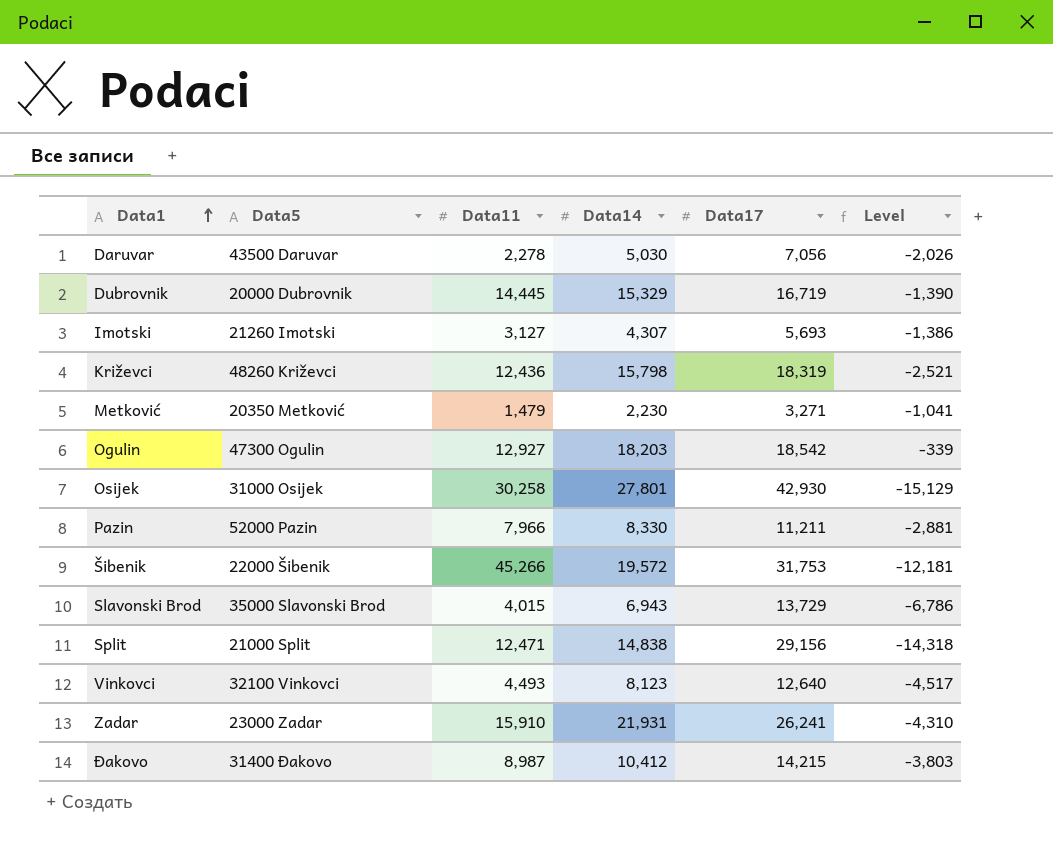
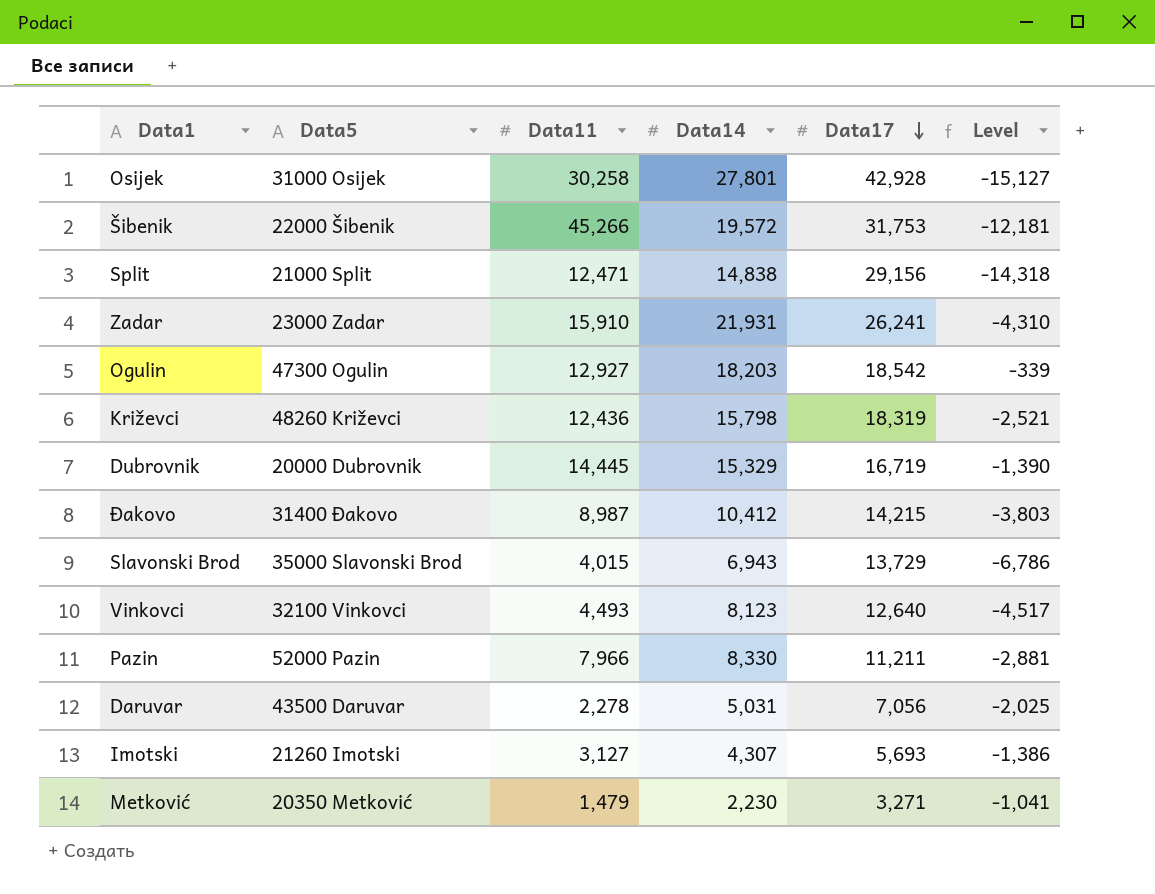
row order: Data1 ascending -> Data17 descending
Osijek | Data17: 42,930 -> 42,928
Osijek | Level: -15,129 -> -15,127
Daruvar | Data14: 5,030 -> 5,031
Daruvar | Level: -2,026 -> -2,025

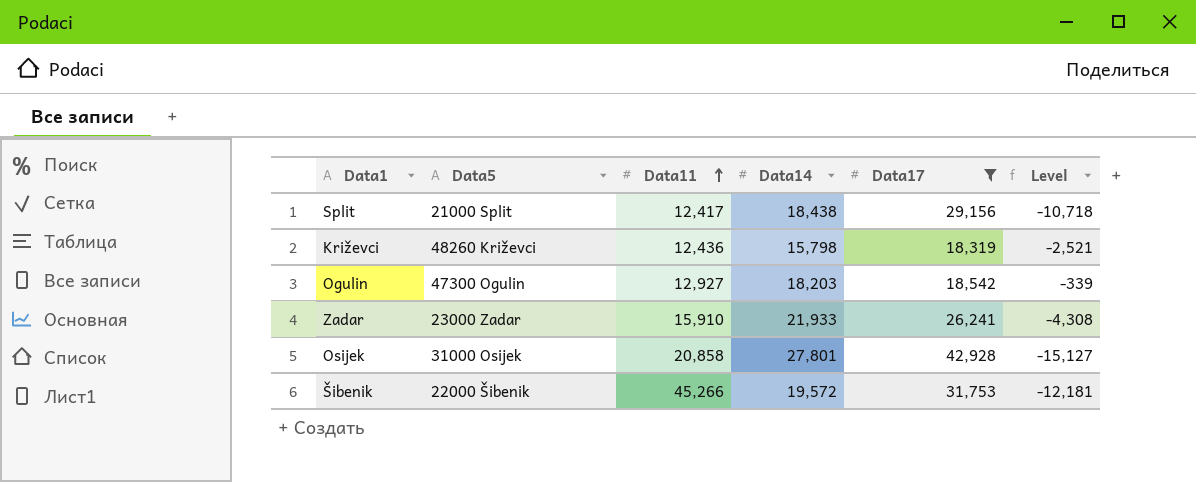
filter: none -> Data17 >= 18,319
row order: Data17 descending -> Data11 ascending
Split | Data11: 12,471 -> 12,417
Split | Data14: 14,838 -> 18,438
Split | Level: -14,318 -> -10,718
Zadar | Data14: 21,931 -> 21,933
Zadar | Level: -4,310 -> -4,308
Osijek | Data11: 30,258 -> 20,858

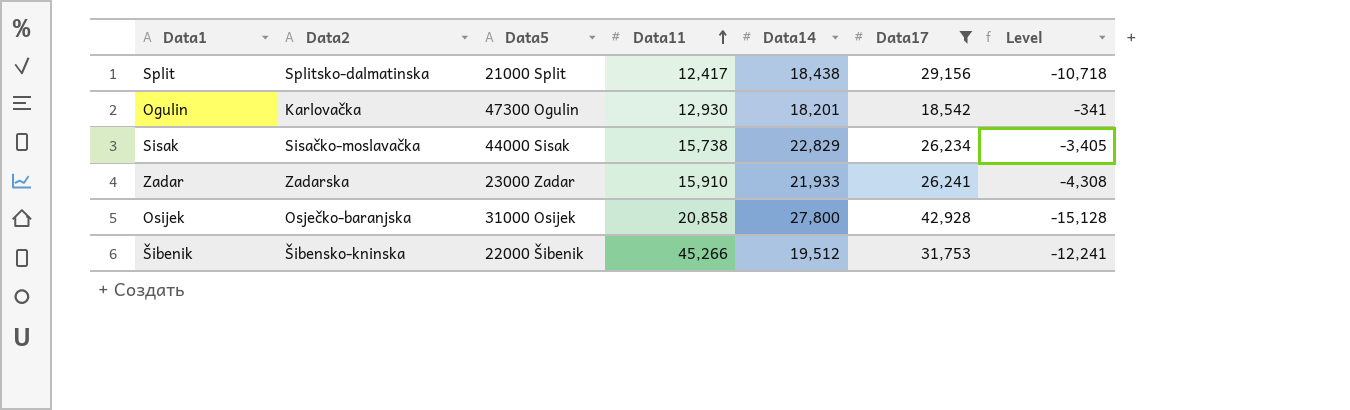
column Data2 | position: none -> 2
row Križevci: 48260 Križevci | 12,436 | 15,798 | 18,319 | -2,521 -> none
Ogulin | Data11: 12,927 -> 12,930
Ogulin | Data14: 18,203 -> 18,201
Ogulin | Level: -339 -> -341
row Sisak: none -> Sisačko-moslavačka | 44000 Sisak | 15,738 | 22,829 | 26,234 | -3,405
Osijek | Data14: 27,801 -> 27,800
Osijek | Level: -15,127 -> -15,128
Šibenik | Data14: 19,572 -> 19,512
Šibenik | Level: -12,181 -> -12,241

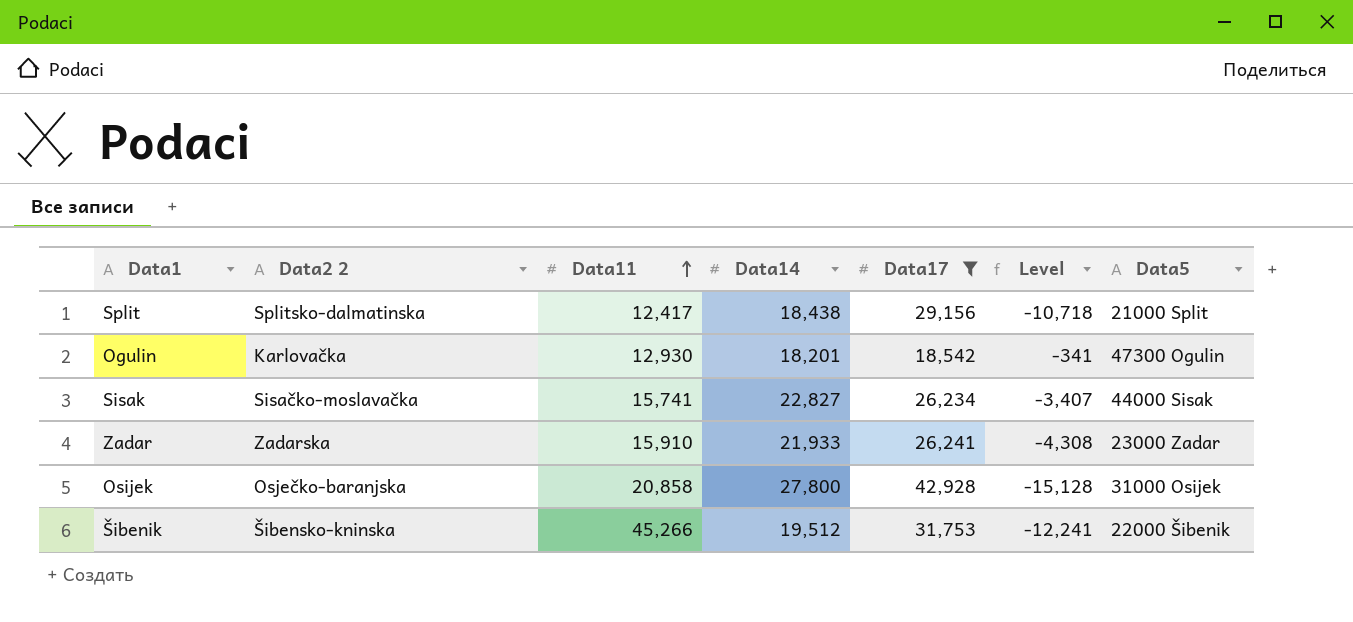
column name: Data2 -> Data2 2
column Data5 | position: 3 -> 7
Sisak | Data11: 15,738 -> 15,741
Sisak | Data14: 22,829 -> 22,827
Sisak | Level: -3,405 -> -3,407

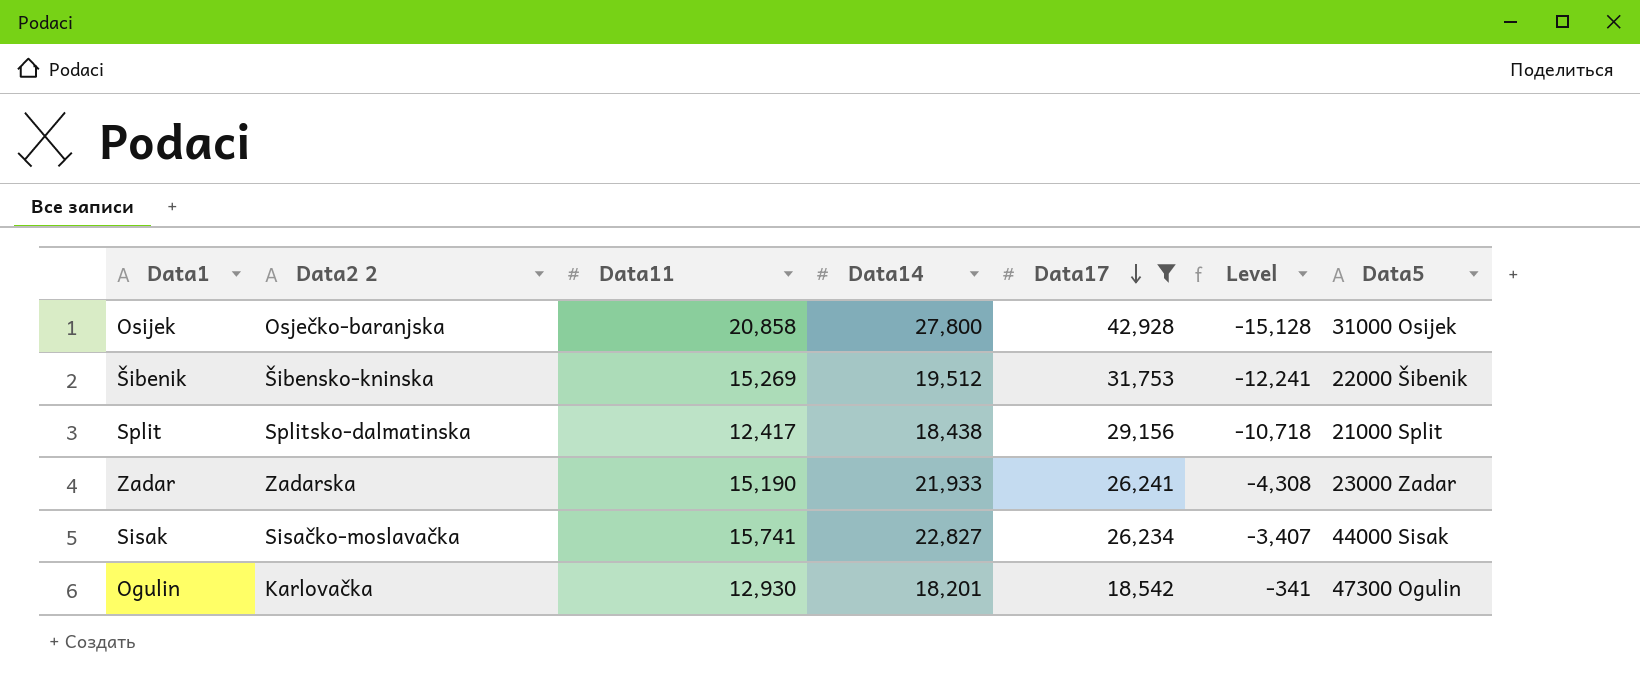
row order: Data11 ascending -> Data17 descending
Šibenik | Data11: 45,266 -> 15,269
Zadar | Data11: 15,910 -> 15,190

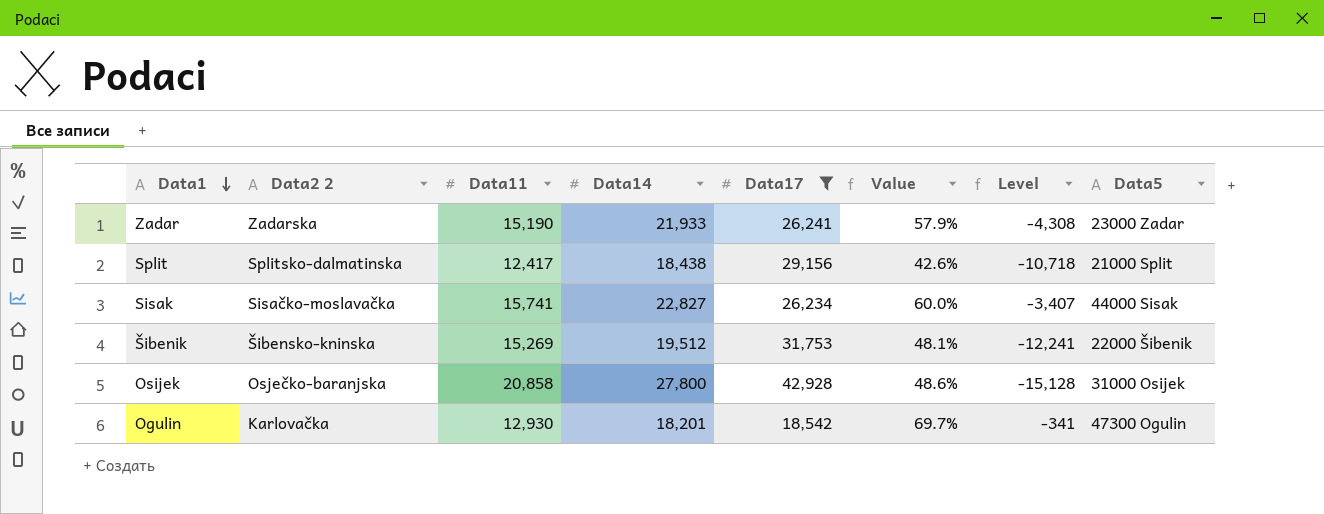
row order: Data17 descending -> Data1 descending
column Value | formula: none -> [Data11] / [Data17]

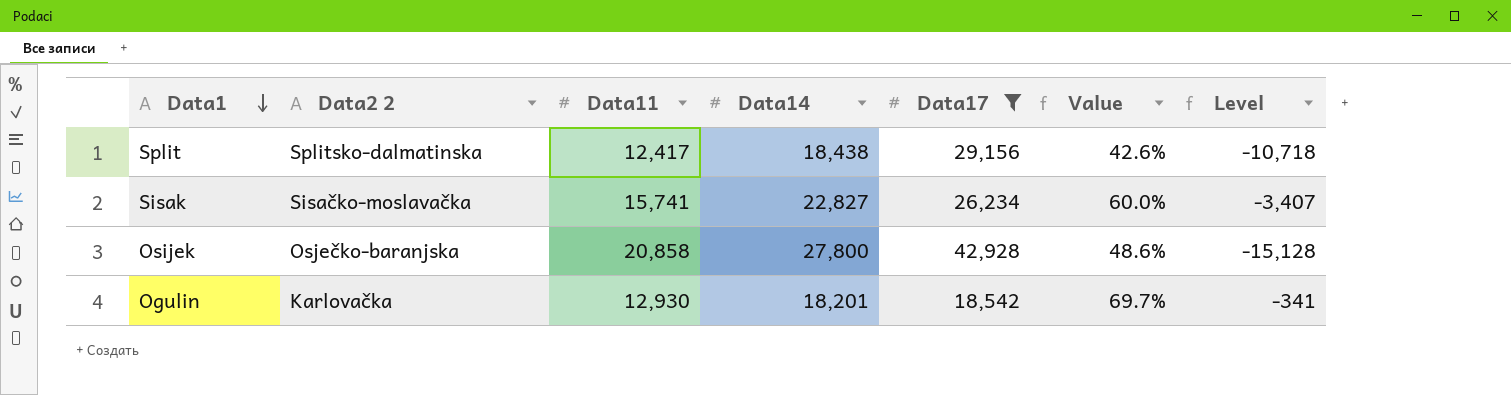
column Data5 | position: 8 -> none
row Zadar: Zadarska | 15,190 | 21,933 | 26,241 | 57.9% | -4,308 | 23000 Zadar -> none
row Šibenik: Šibensko-kninska | 15,269 | 19,512 | 31,753 | 48.1% | -12,241 | 22000 Šibenik -> none

